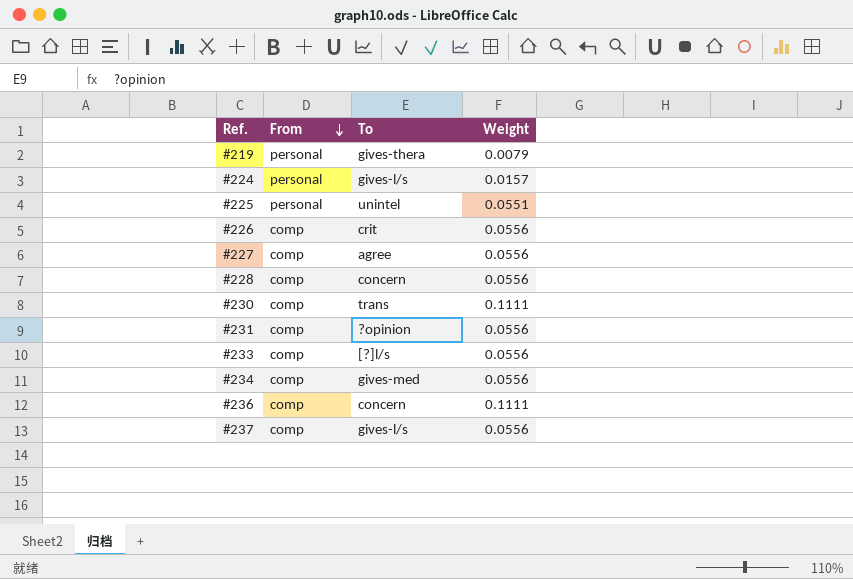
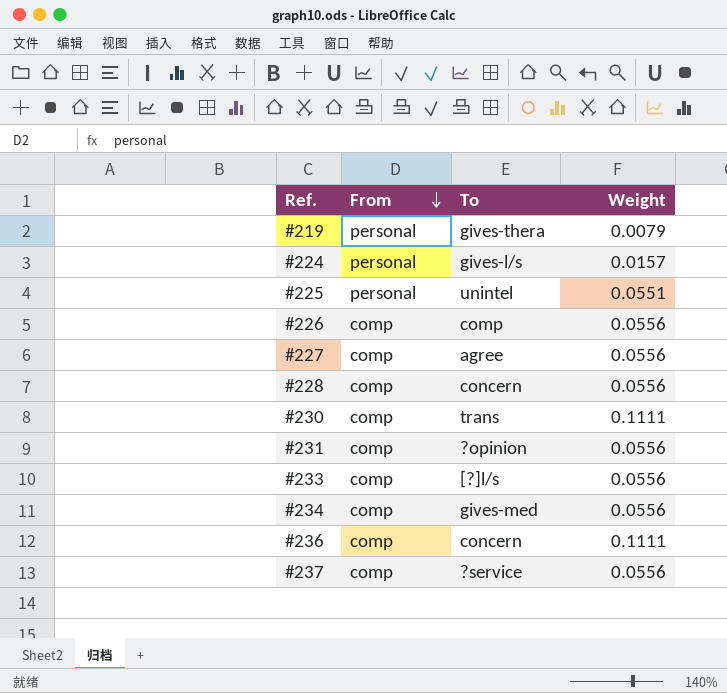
#226 | To: crit -> comp
#237 | To: gives-l/s -> ?service

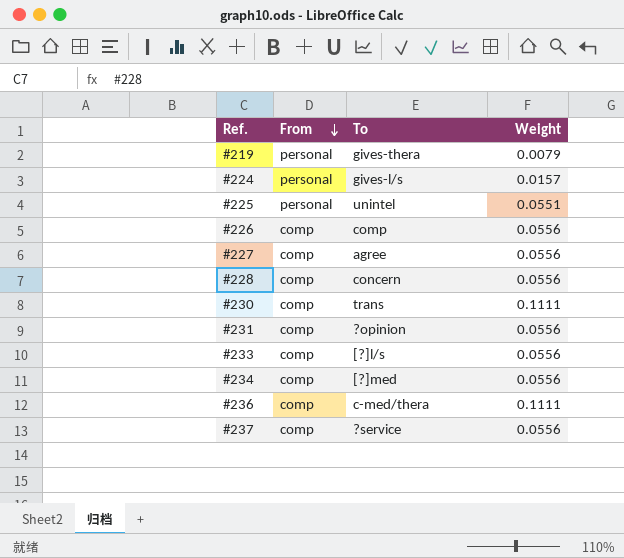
#234 | To: gives-med -> [?]med
#236 | To: concern -> c-med/thera

